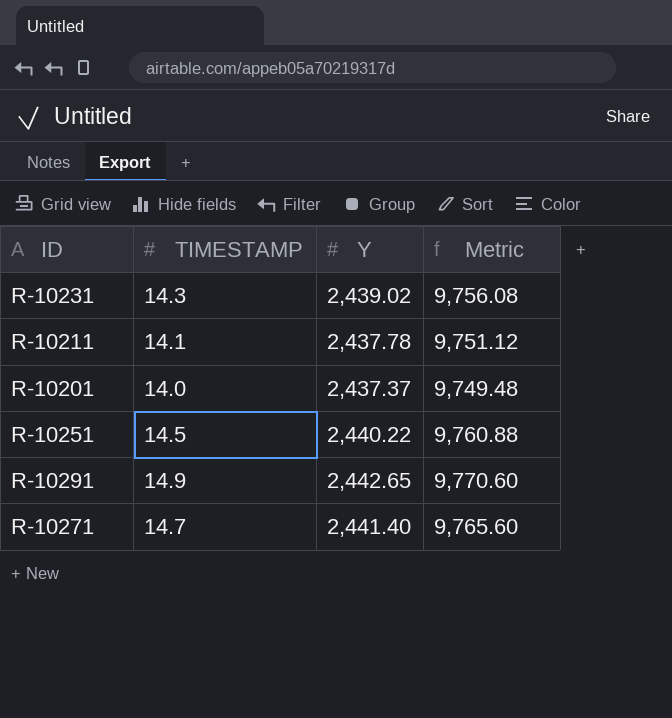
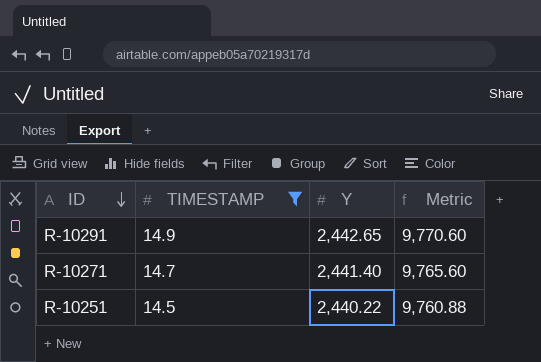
filter: none -> TIMESTAMP >= 14.5
row order: none -> ID descending

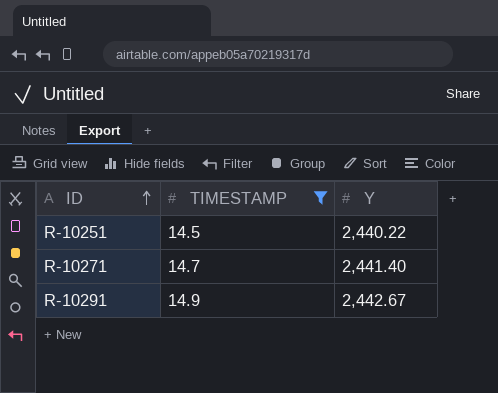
row order: ID descending -> ID ascending
column Metric | formula: [Y] * 4 -> none
R-10291 | Y: 2,442.65 -> 2,442.67

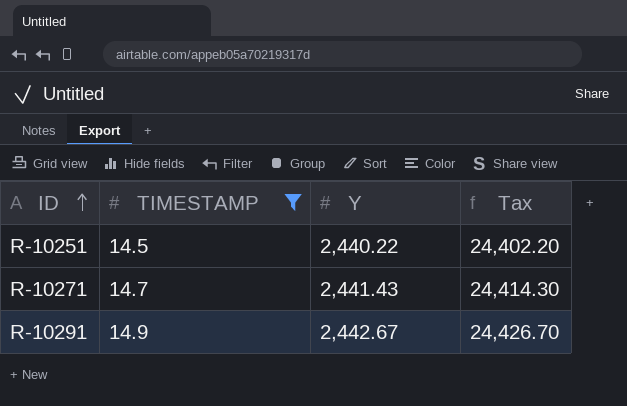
column Tax | formula: none -> [Y] * 10
R-10271 | Y: 2,441.40 -> 2,441.43

